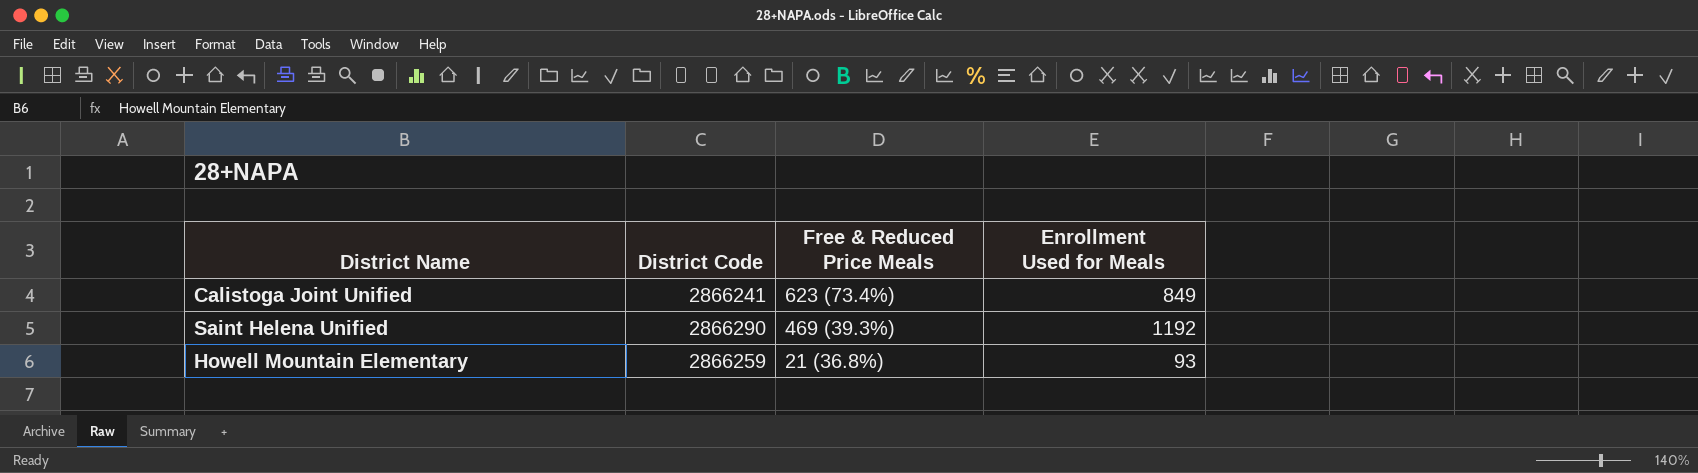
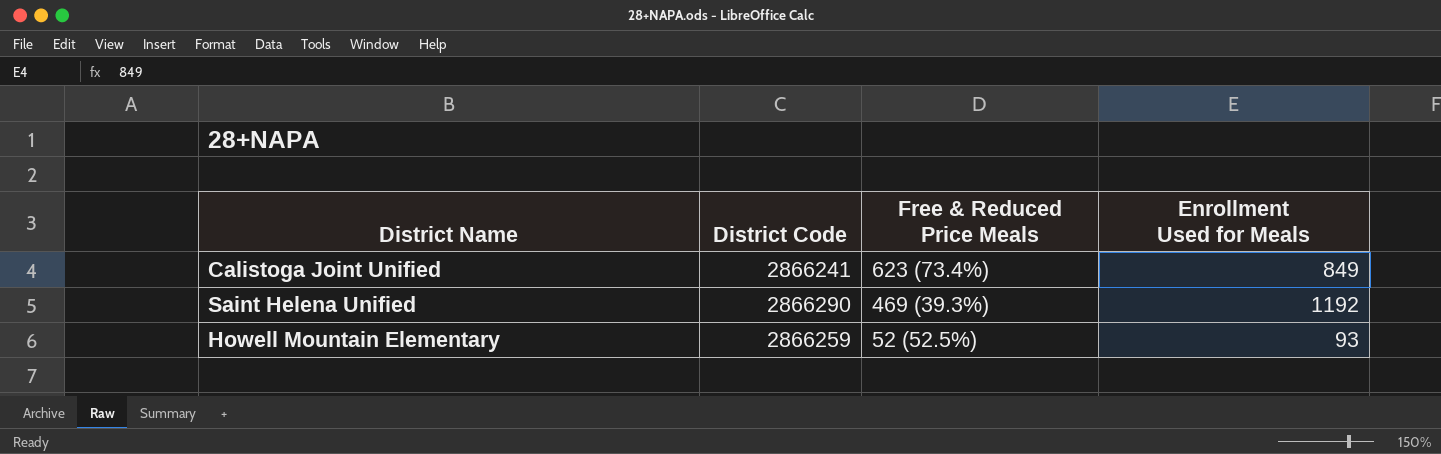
Howell Mountain Elementary | Free & Reduced Price Meals: 21 (36.8%) -> 52 (52.5%)

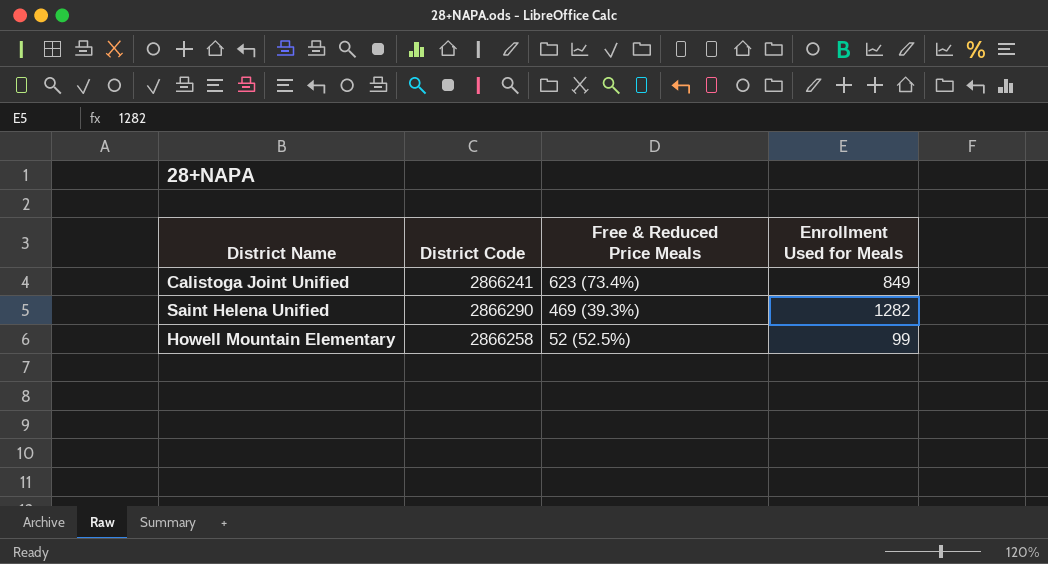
Saint Helena Unified | Enrollment Used for Meals: 1192 -> 1282
Howell Mountain Elementary | District Code: 2866259 -> 2866258
Howell Mountain Elementary | Enrollment Used for Meals: 93 -> 99

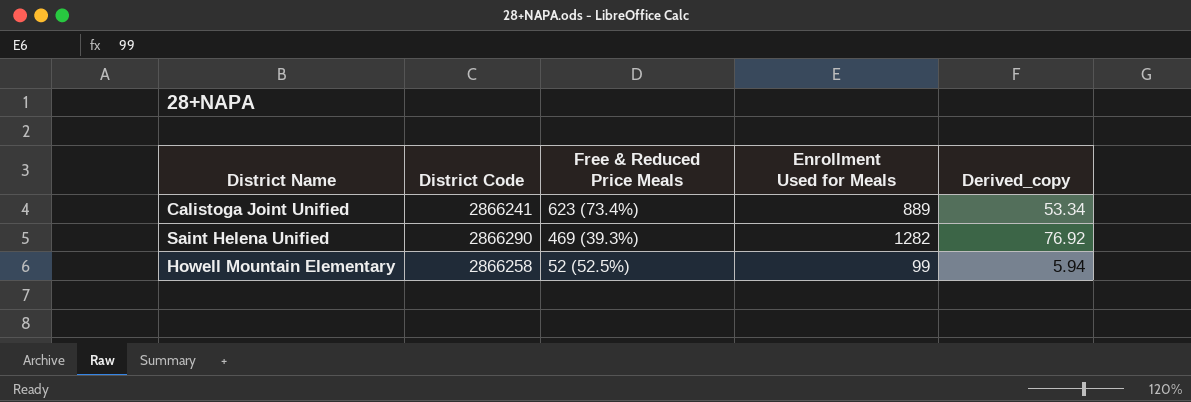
column Derived_copy | formula: none -> [Enrollment Used for Meals] * 0.06
Calistoga Joint Unified | Enrollment Used for Meals: 849 -> 889

